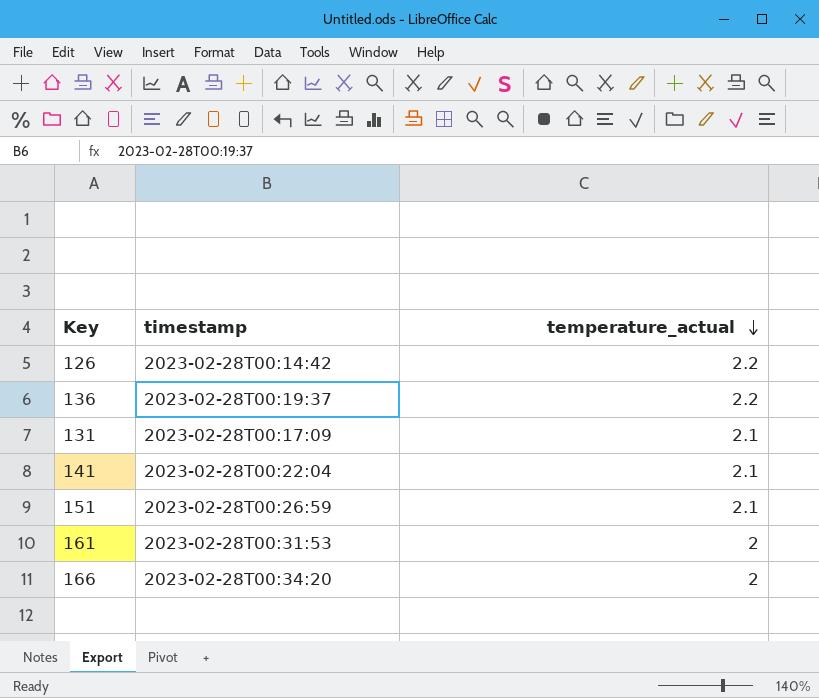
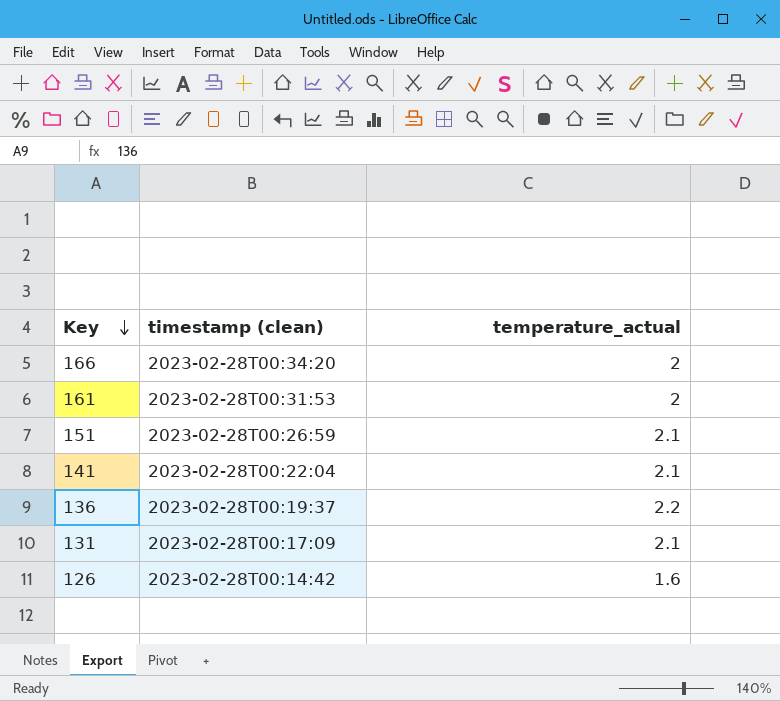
row order: temperature_actual descending -> Key descending
column name: timestamp -> timestamp (clean)
126 | temperature_actual: 2.2 -> 1.6

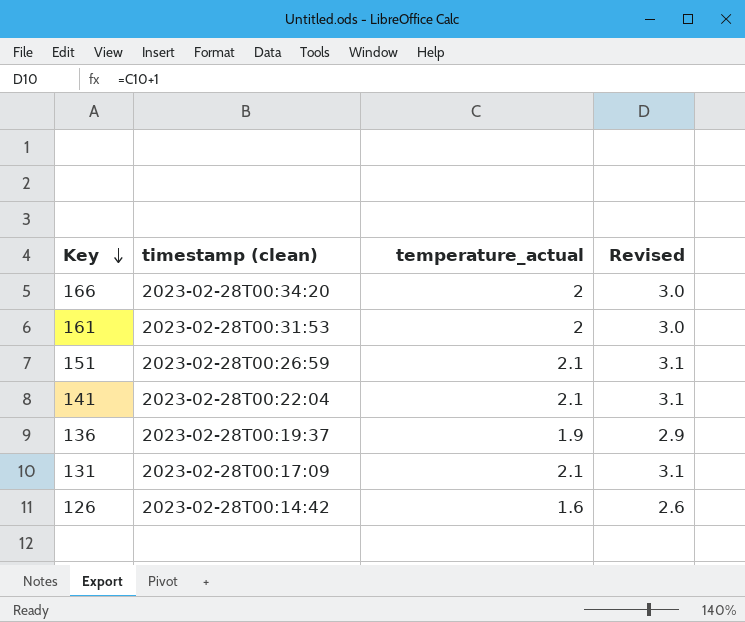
column Revised | formula: none -> [temperature_actual] + 1
136 | temperature_actual: 2.2 -> 1.9

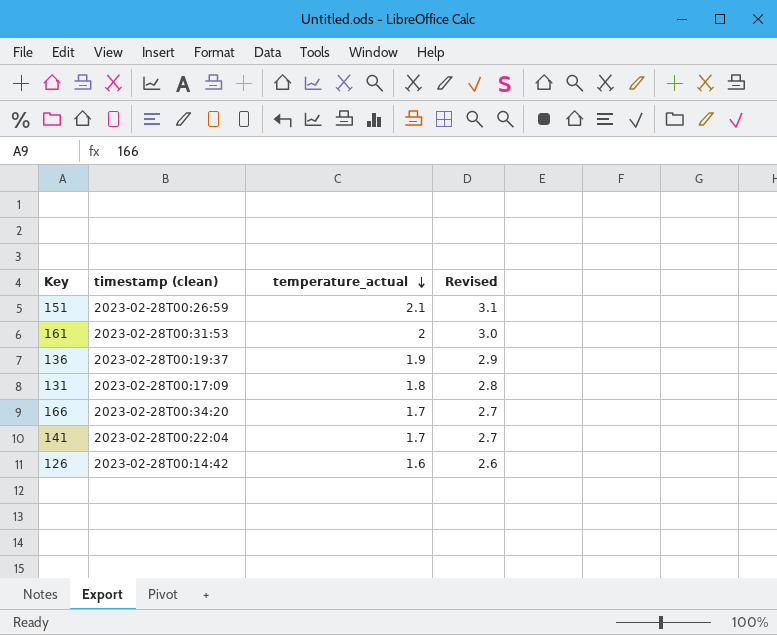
row order: Key descending -> temperature_actual descending
131 | temperature_actual: 2.1 -> 1.8
131 | Revised: 3.1 -> 2.8
166 | temperature_actual: 2 -> 1.7
166 | Revised: 3.0 -> 2.7
141 | temperature_actual: 2.1 -> 1.7
141 | Revised: 3.1 -> 2.7

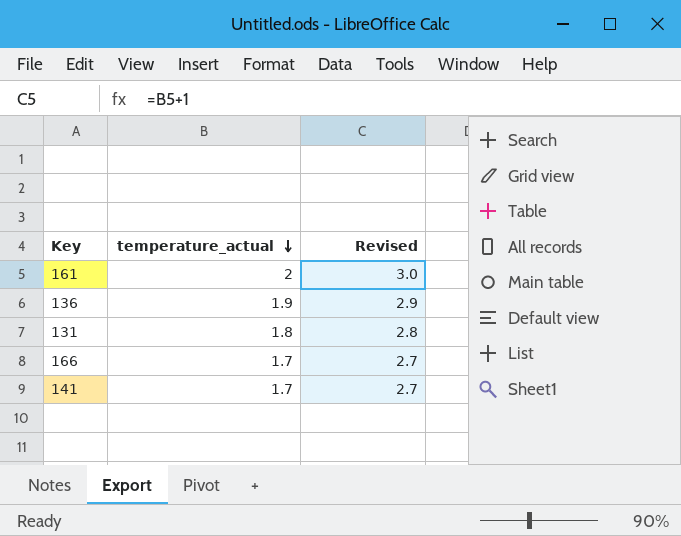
column timestamp (clean) | position: 2 -> none
row 151: 2023-02-28T00:26:59 | 2.1 | 3.1 -> none
row 126: 2023-02-28T00:14:42 | 1.6 | 2.6 -> none

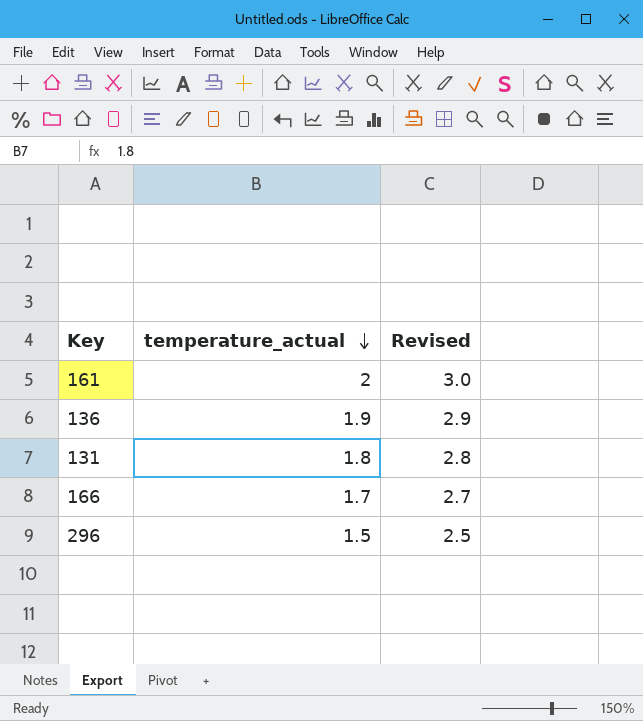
row 141: 1.7 | 2.7 -> none
row 296: none -> 1.5 | 2.5

